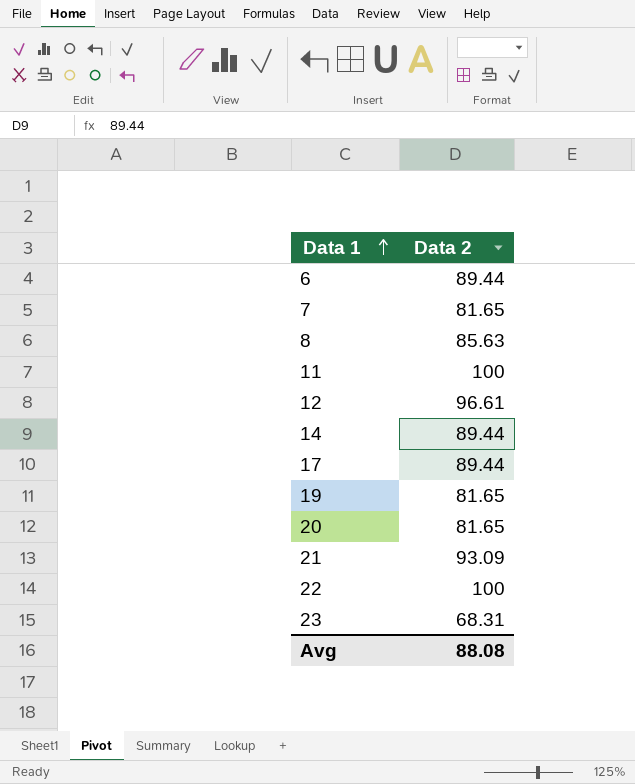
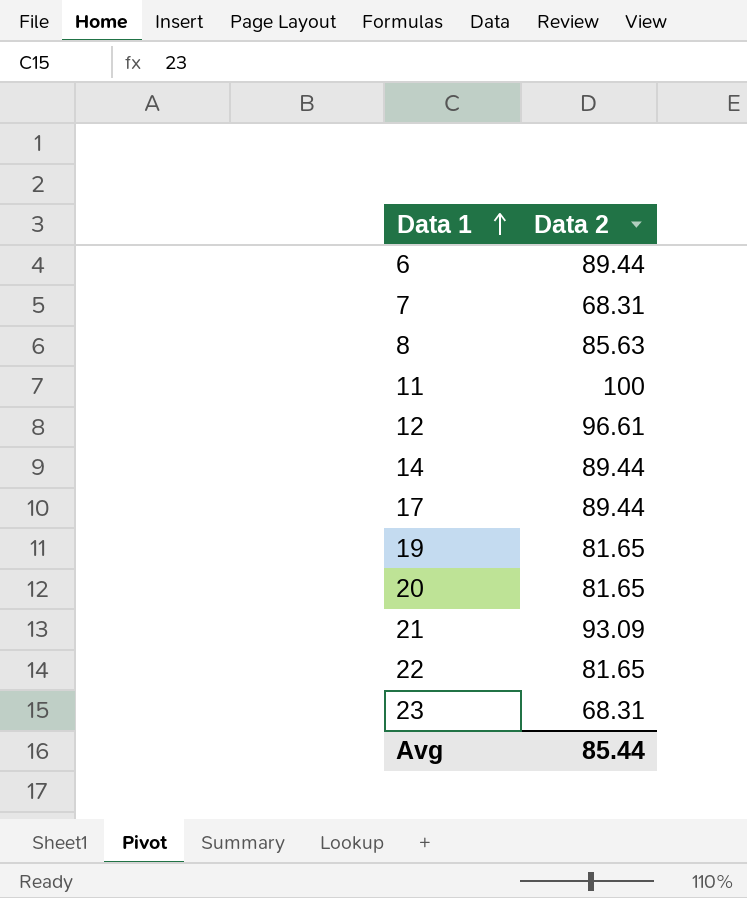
7 | Data 2: 81.65 -> 68.31
22 | Data 2: 100 -> 81.65
Avg | Data 2: 88.08 -> 85.44

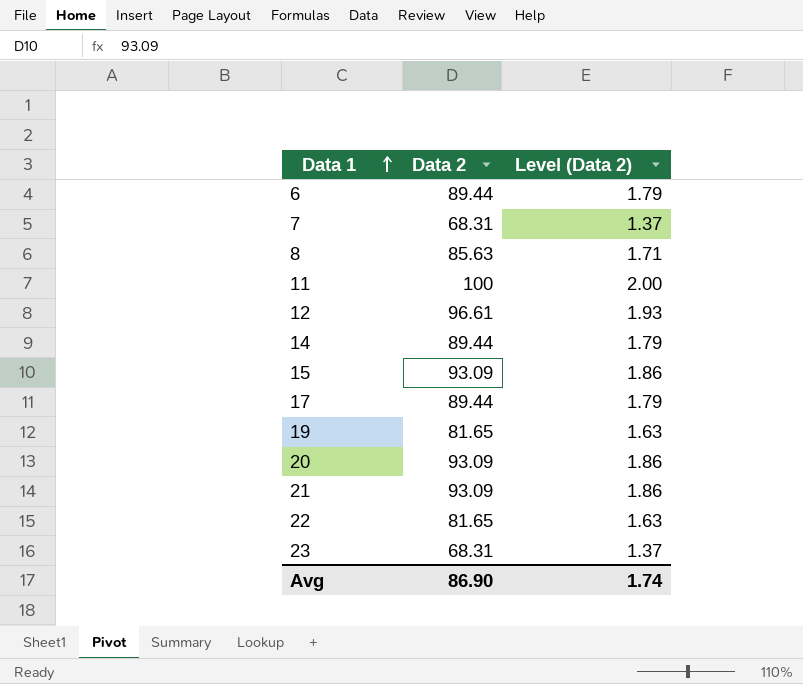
column Level (Data 2) | formula: none -> [Data 2] * 0.02
row 15: none -> 93.09 | 1.86
20 | Data 2: 81.65 -> 93.09
Avg | Data 2: 85.44 -> 86.90

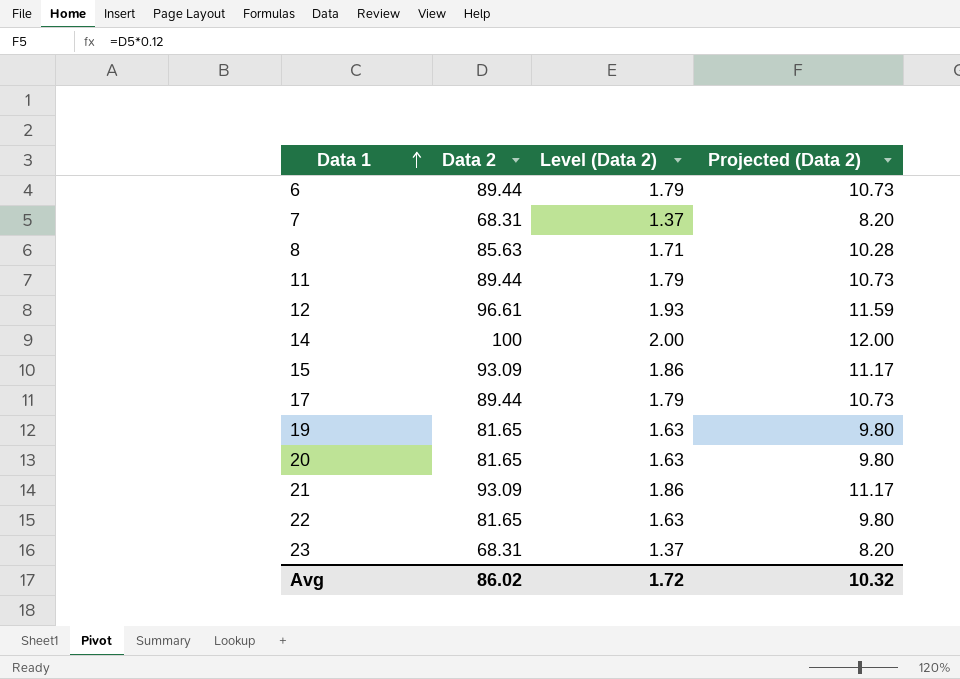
column Projected (Data 2) | formula: none -> [Data 2] * 0.12
11 | Data 2: 100 -> 89.44
11 | Level (Data 2): 2.00 -> 1.79
14 | Data 2: 89.44 -> 100
14 | Level (Data 2): 1.79 -> 2.00
20 | Data 2: 93.09 -> 81.65
20 | Level (Data 2): 1.86 -> 1.63
Avg | Data 2: 86.90 -> 86.02
Avg | Level (Data 2): 1.74 -> 1.72

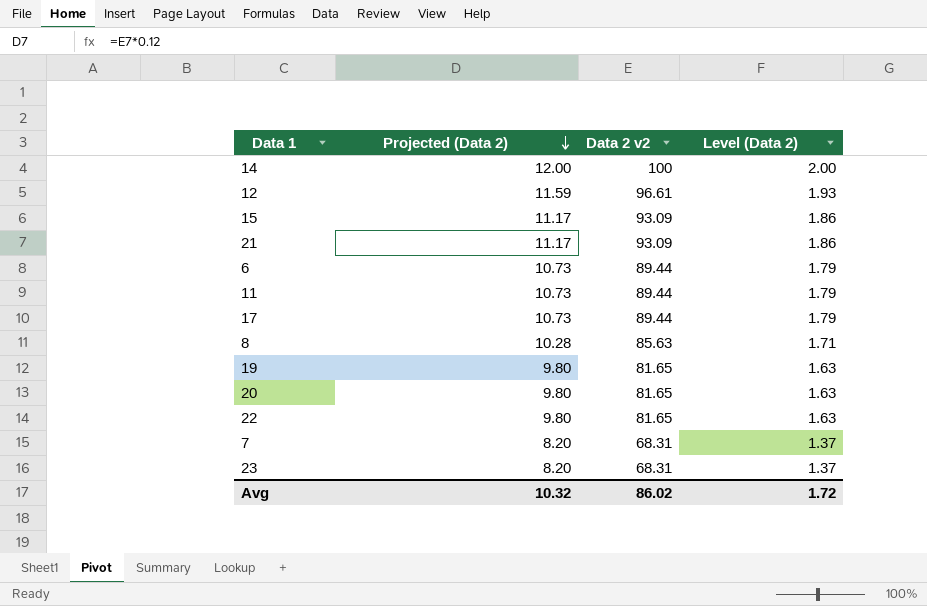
row order: Data 1 ascending -> Projected (Data 2) descending
column Projected (Data 2) | position: 4 -> 2
column name: Data 2 -> Data 2 v2

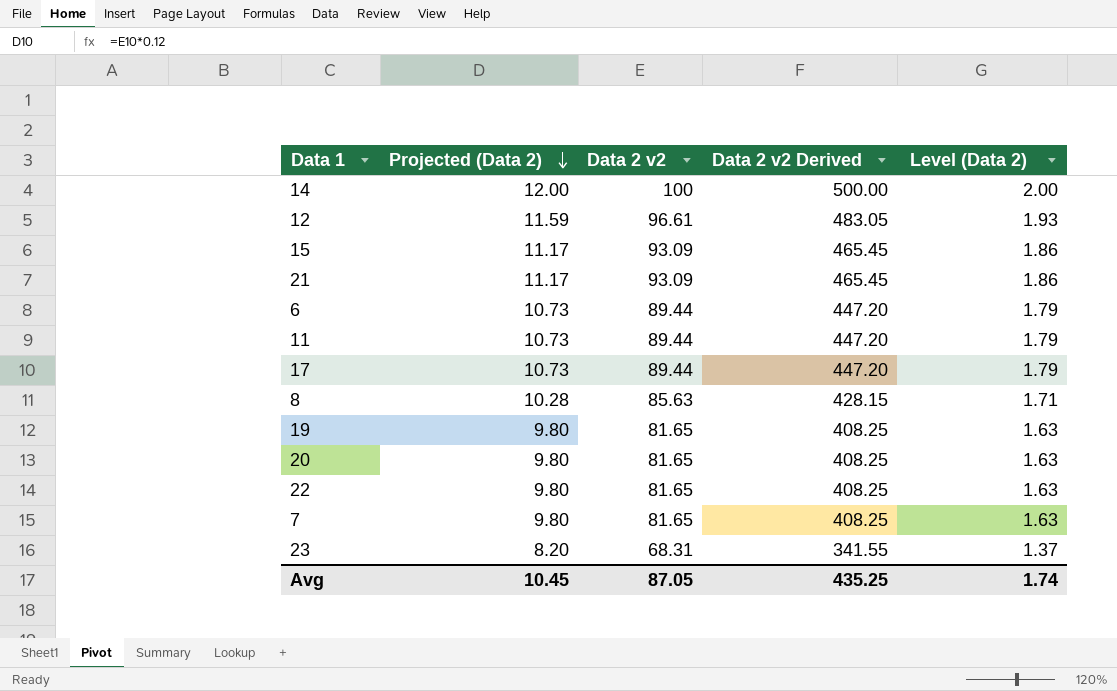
column Data 2 v2 Derived | formula: none -> [Data 2 v2] * 5
7 | Projected (Data 2): 8.20 -> 9.80
7 | Data 2 v2: 68.31 -> 81.65
7 | Level (Data 2): 1.37 -> 1.63
Avg | Projected (Data 2): 10.32 -> 10.45
Avg | Data 2 v2: 86.02 -> 87.05
Avg | Level (Data 2): 1.72 -> 1.74

